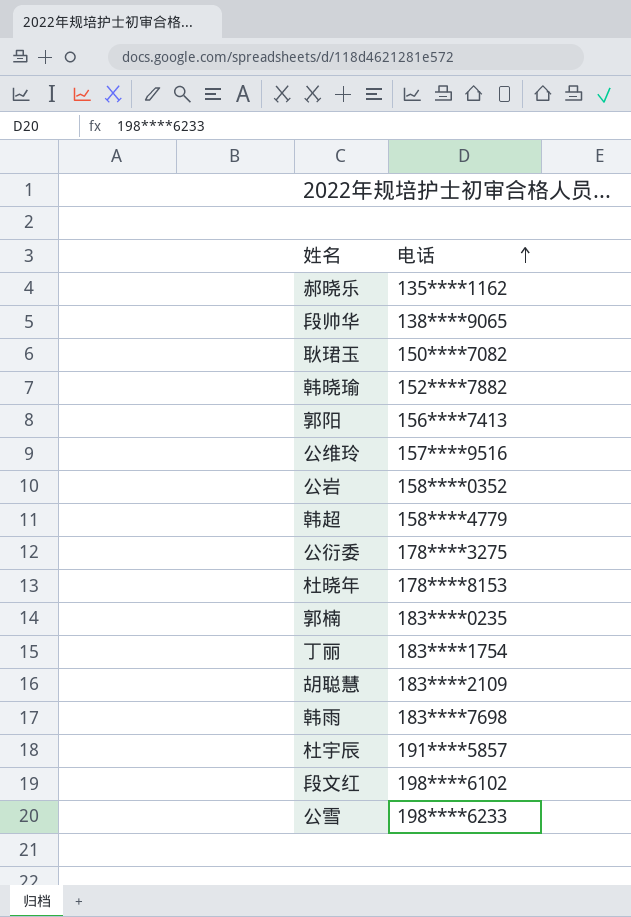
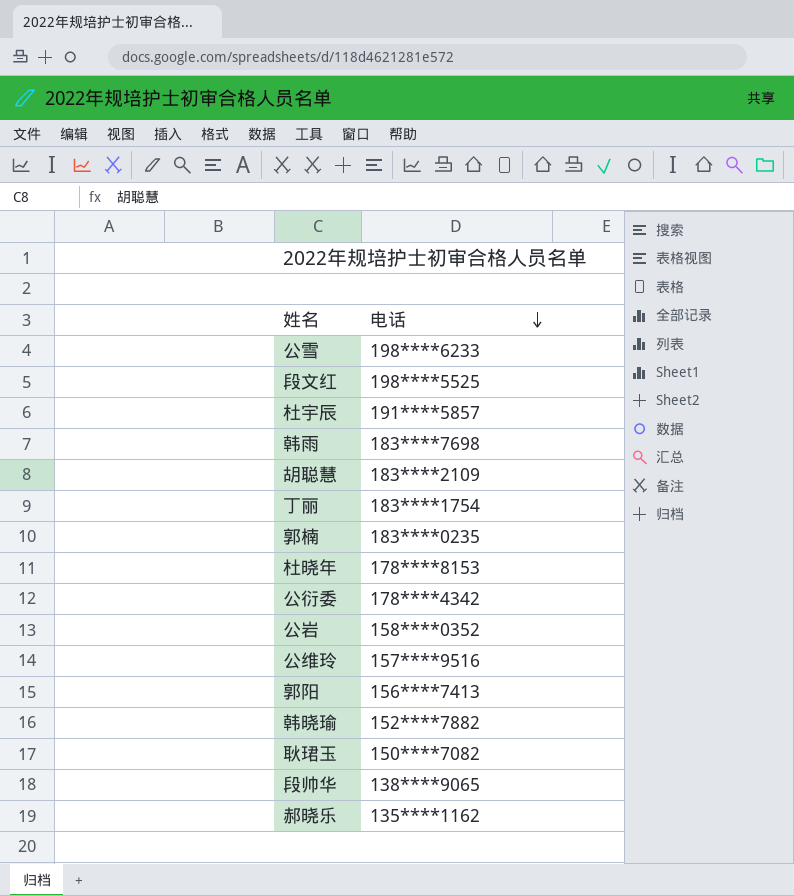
row order: 电话 ascending -> 电话 descending
row 韩超: 158****4779 -> none
段文红 | 电话: 198****6102 -> 198****5525
公衍委 | 电话: 178****3275 -> 178****4342

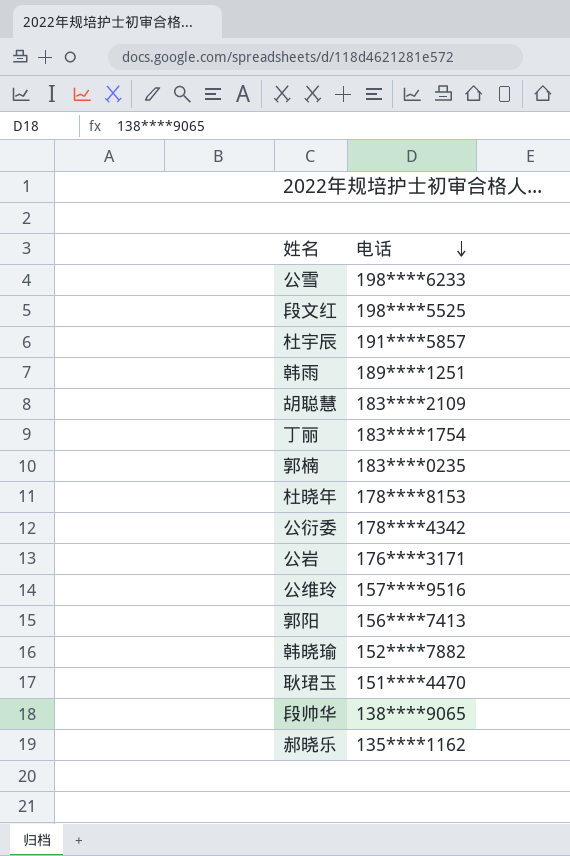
韩雨 | 电话: 183****7698 -> 189****1251
公岩 | 电话: 158****0352 -> 176****3171
耿珺玉 | 电话: 150****7082 -> 151****4470

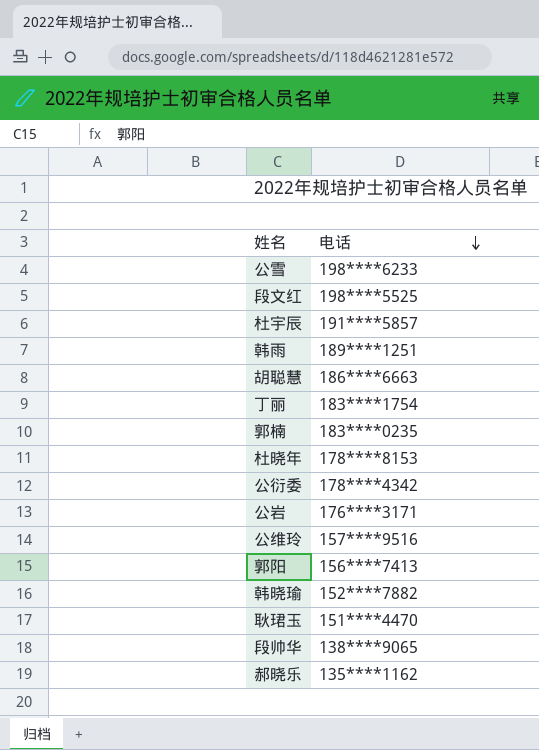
胡聪慧 | 电话: 183****2109 -> 186****6663

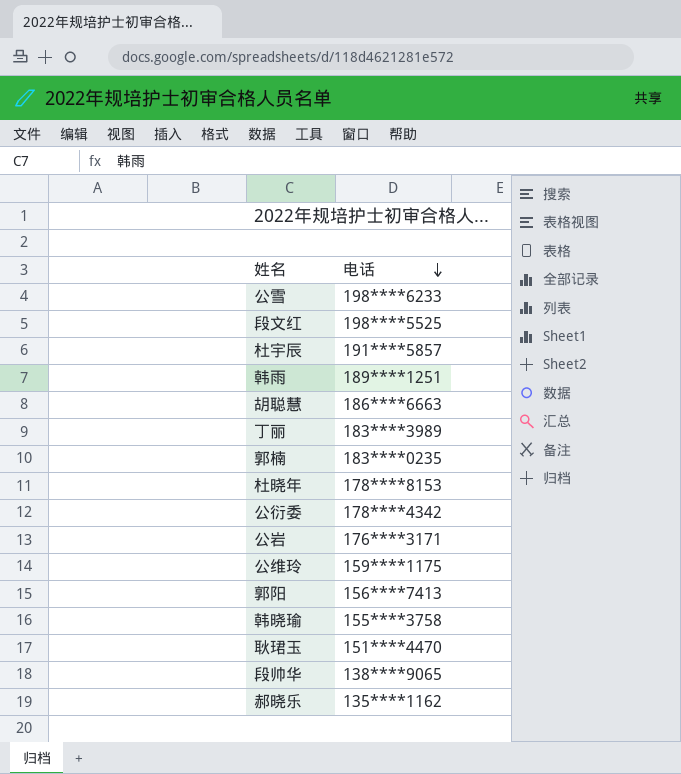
丁丽 | 电话: 183****1754 -> 183****3989
公维玲 | 电话: 157****9516 -> 159****1175
韩晓瑜 | 电话: 152****7882 -> 155****3758

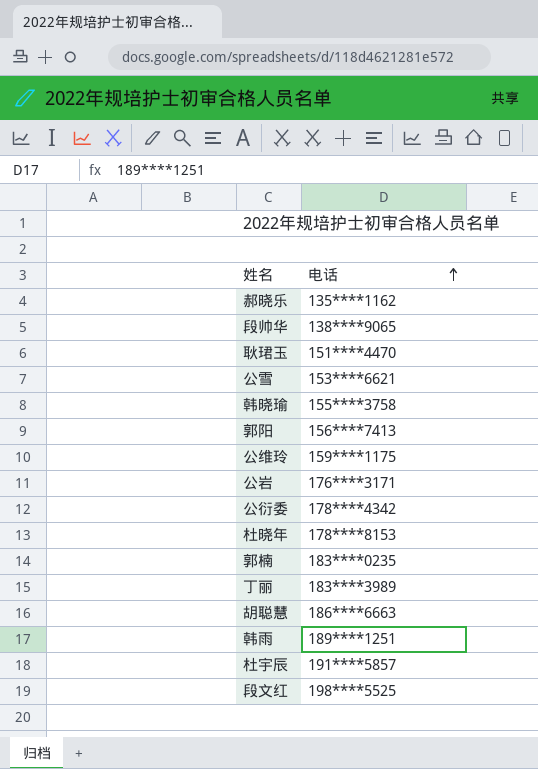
row order: 电话 descending -> 电话 ascending
公雪 | 电话: 198****6233 -> 153****6621

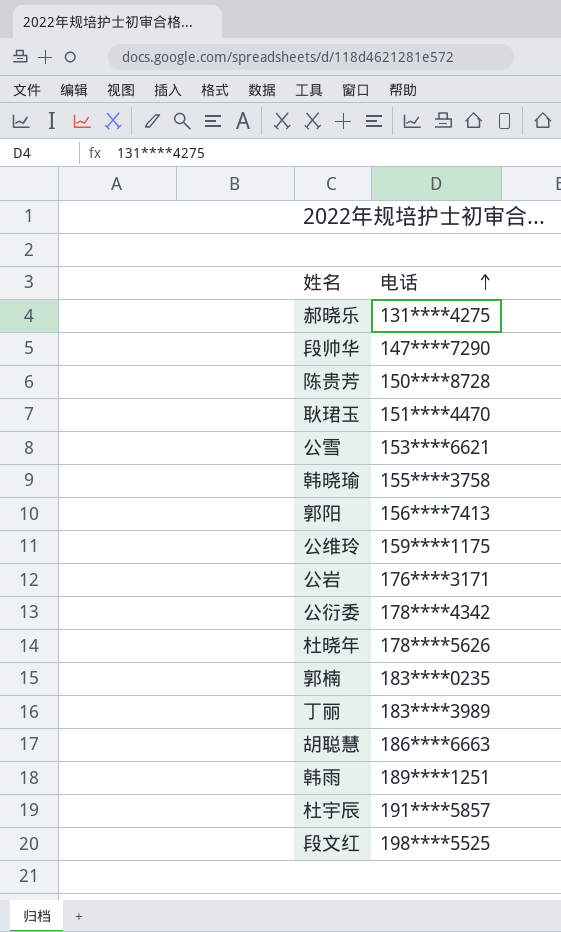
郝晓乐 | 电话: 135****1162 -> 131****4275
段帅华 | 电话: 138****9065 -> 147****7290
row 陈贵芳: none -> 150****8728
杜晓年 | 电话: 178****8153 -> 178****5626

